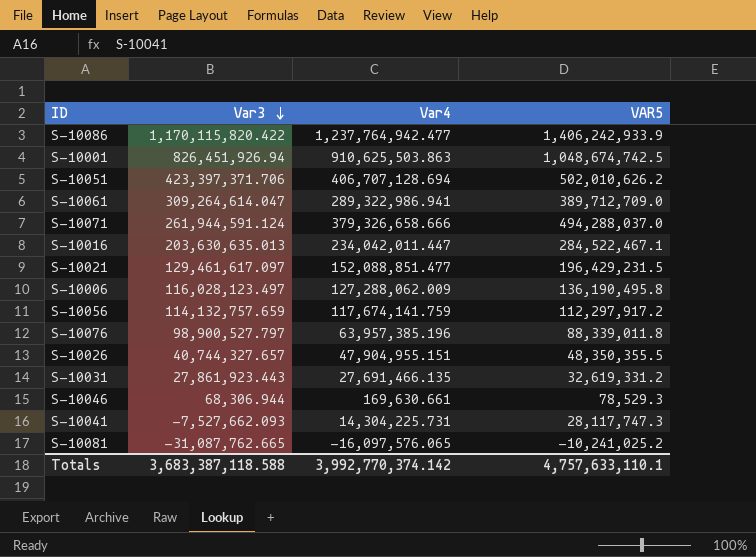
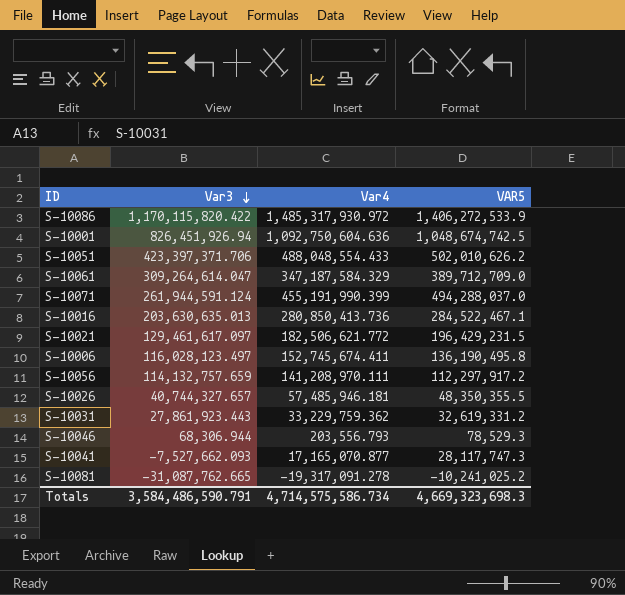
row S-10076: 98,900,527.797 | 63,957,385.196 | 88,339,011.8 -> none
S-10086 | Var4: 1,237,764,942.477 -> 1,485,317,930.972
S-10086 | VAR5: 1,406,242,933.9 -> 1,406,272,533.9
S-10001 | Var4: 910,625,503.863 -> 1,092,750,604.636
S-10051 | Var4: 406,707,128.694 -> 488,048,554.433
S-10061 | Var4: 289,322,986.941 -> 347,187,584.329
S-10071 | Var4: 379,326,658.666 -> 455,191,990.399
S-10016 | Var4: 234,042,011.447 -> 280,850,413.736
S-10021 | Var4: 152,088,851.477 -> 182,506,621.772
S-10006 | Var4: 127,288,062.009 -> 152,745,674.411
S-10056 | Var4: 117,674,141.759 -> 141,208,970.111
S-10026 | Var4: 47,904,955.151 -> 57,485,946.181
S-10031 | Var4: 27,691,466.135 -> 33,229,759.362
S-10046 | Var4: 169,630.661 -> 203,556.793
S-10041 | Var4: 14,304,225.731 -> 17,165,070.877
S-10081 | Var4: -16,097,576.065 -> -19,317,091.278
Totals | Var3: 3,683,387,118.588 -> 3,584,486,590.791
Totals | Var4: 3,992,770,374.142 -> 4,714,575,586.734
Totals | VAR5: 4,757,633,110.1 -> 4,669,323,698.3

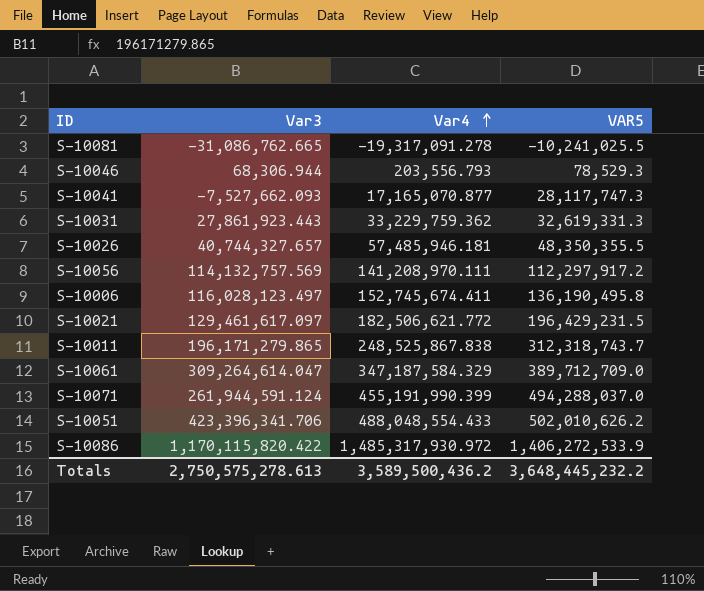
row order: Var3 descending -> Var4 ascending
row S-10001: 826,451,926.94 | 1,092,750,604.636 | 1,048,674,742.5 -> none
row S-10016: 203,630,635.013 | 280,850,413.736 | 284,522,467.1 -> none
S-10081 | Var3: -31,087,762.665 -> -31,086,762.665
S-10081 | VAR5: -10,241,025.2 -> -10,241,025.5
S-10031 | VAR5: 32,619,331.2 -> 32,619,331.3
S-10056 | Var3: 114,132,757.659 -> 114,132,757.569
row S-10011: none -> 196,171,279.865 | 248,525,867.838 | 312,318,743.7
S-10051 | Var3: 423,397,371.706 -> 423,396,341.706
Totals | Var3: 3,584,486,590.791 -> 2,750,575,278.613
Totals | Var4: 4,714,575,586.734 -> 3,589,500,436.2
Totals | VAR5: 4,669,323,698.3 -> 3,648,445,232.2

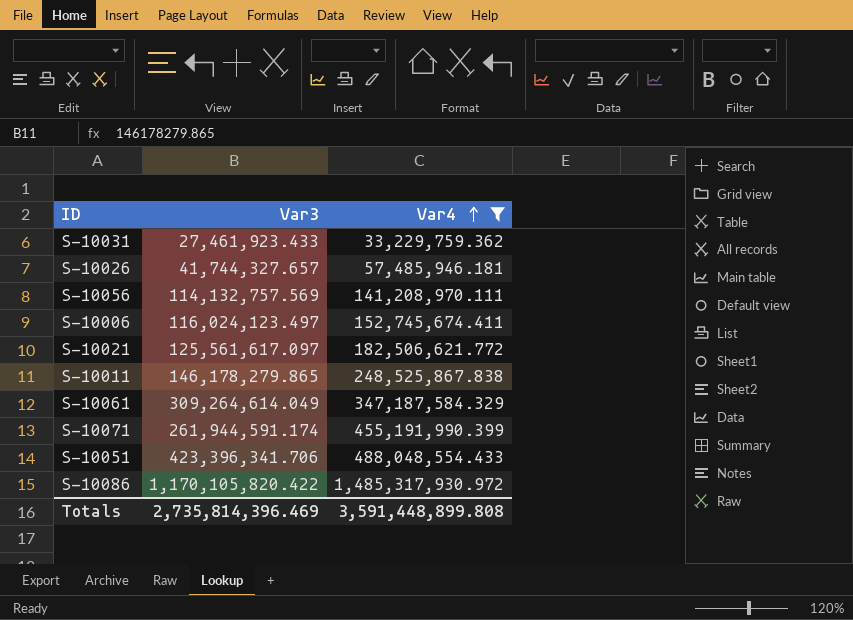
filter: none -> Var4 >= 33,229,759.362
column VAR5 | position: 4 -> none
S-10031 | Var3: 27,861,923.443 -> 27,461,923.433
S-10026 | Var3: 40,744,327.657 -> 41,744,327.657
S-10006 | Var3: 116,028,123.497 -> 116,024,123.497
S-10021 | Var3: 129,461,617.097 -> 125,561,617.097
S-10011 | Var3: 196,171,279.865 -> 146,178,279.865
S-10061 | Var3: 309,264,614.047 -> 309,264,614.049
S-10071 | Var3: 261,944,591.124 -> 261,944,591.174
S-10086 | Var3: 1,170,115,820.422 -> 1,170,105,820.422
Totals | Var3: 2,750,575,278.613 -> 2,735,814,396.469
Totals | Var4: 3,589,500,436.2 -> 3,591,448,899.808

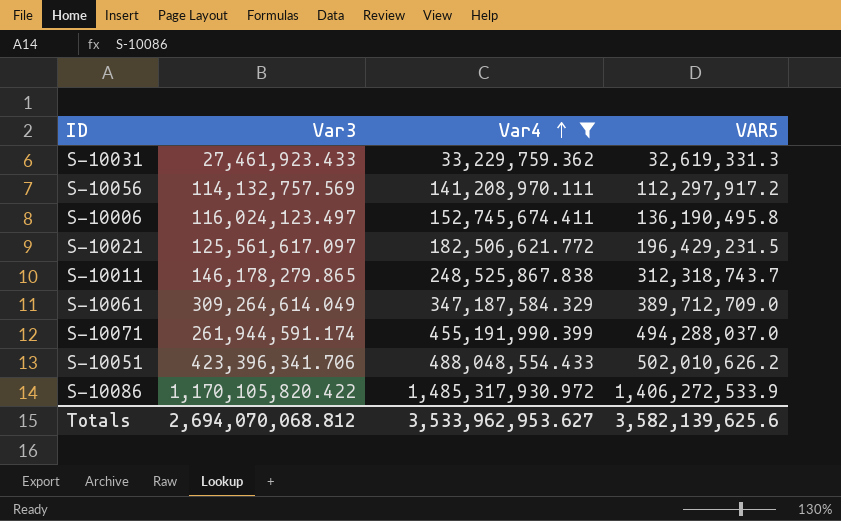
column VAR5 | position: none -> 4
row S-10026: 41,744,327.657 | 57,485,946.181 -> none
Totals | Var3: 2,735,814,396.469 -> 2,694,070,068.812
Totals | Var4: 3,591,448,899.808 -> 3,533,962,953.627

